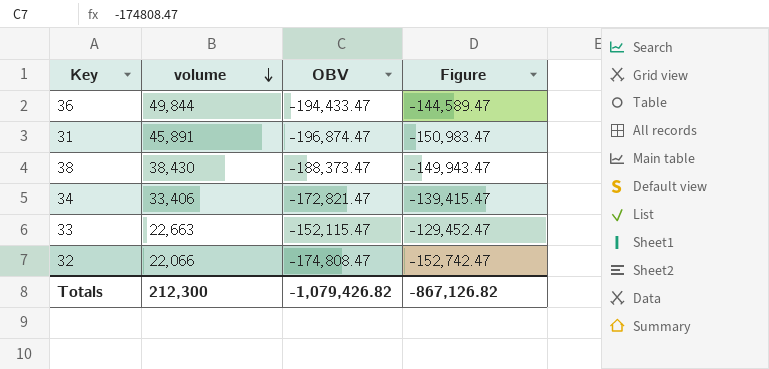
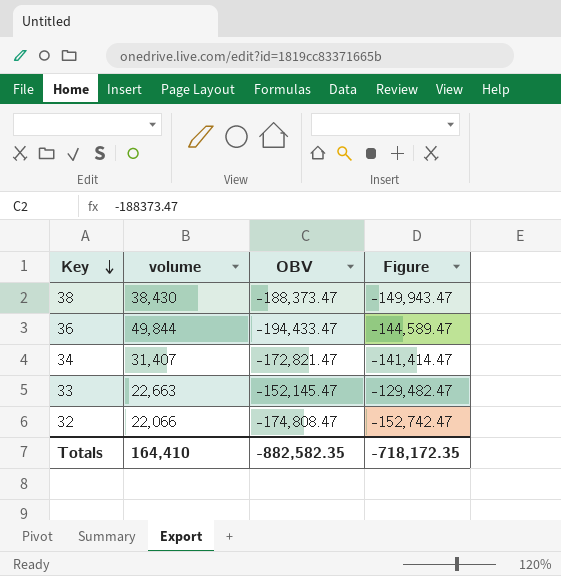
row order: volume descending -> Key descending
row 31: 45,891 | -196,874.47 | -150,983.47 -> none
34 | volume: 33,406 -> 31,407
34 | Figure: -139,415.47 -> -141,414.47
33 | OBV: -152,115.47 -> -152,145.47
33 | Figure: -129,452.47 -> -129,482.47
Totals | volume: 212,300 -> 164,410
Totals | OBV: -1,079,426.82 -> -882,582.35
Totals | Figure: -867,126.82 -> -718,172.35

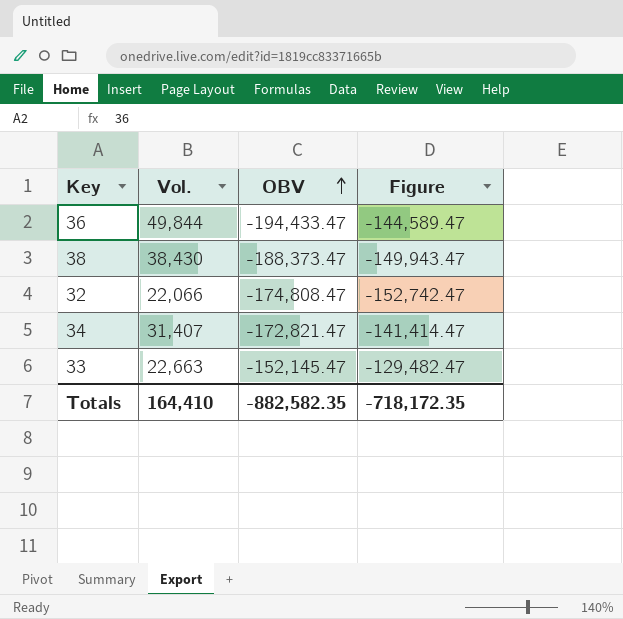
row order: Key descending -> OBV ascending
column name: volume -> Vol.

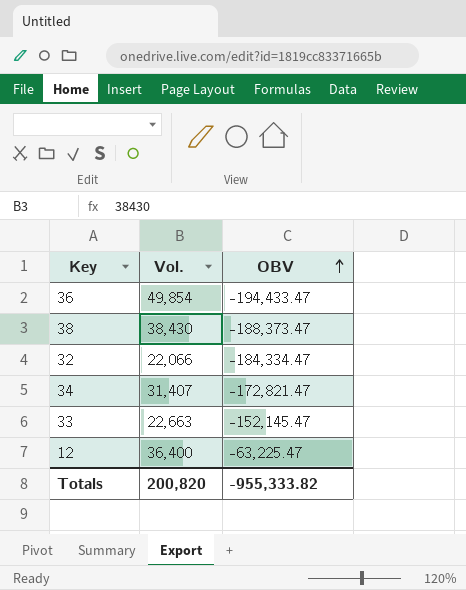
column Figure | formula: [Vol.] + [OBV] -> none
36 | Vol.: 49,844 -> 49,854
32 | OBV: -174,808.47 -> -184,334.47
row 12: none -> 36,400 | -63,225.47
Totals | Vol.: 164,410 -> 200,820
Totals | OBV: -882,582.35 -> -955,333.82

